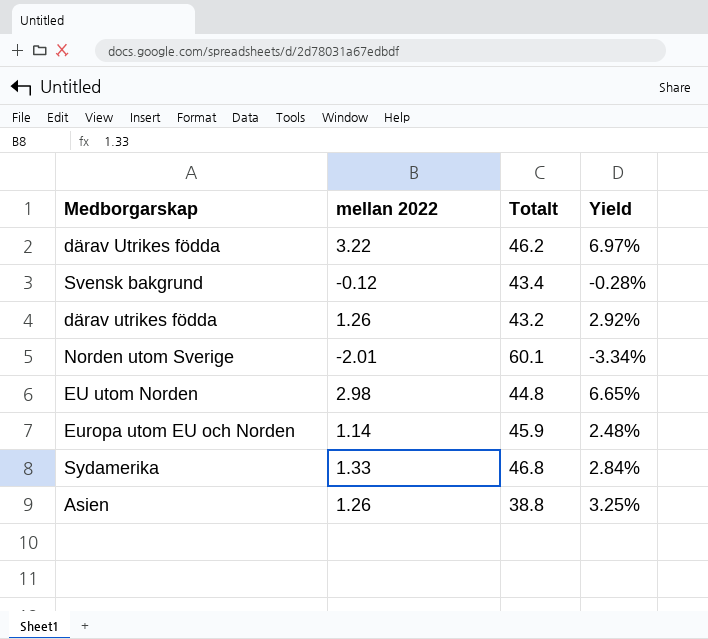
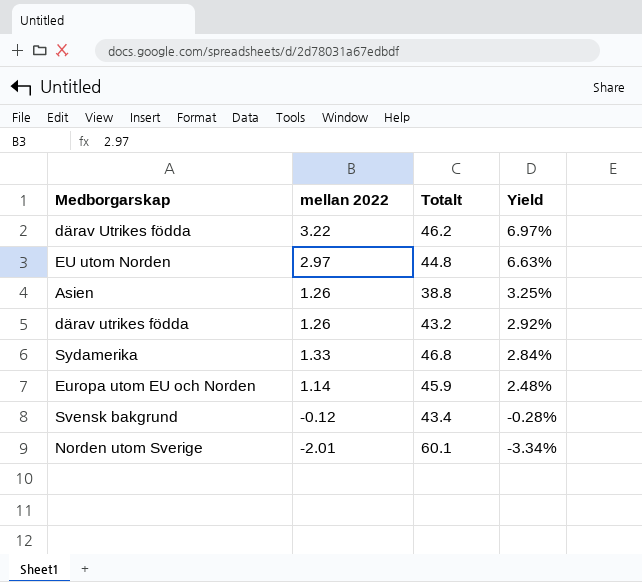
row order: none -> Yield descending
EU utom Norden | mellan 2022: 2.98 -> 2.97
EU utom Norden | Yield: 6.65% -> 6.63%

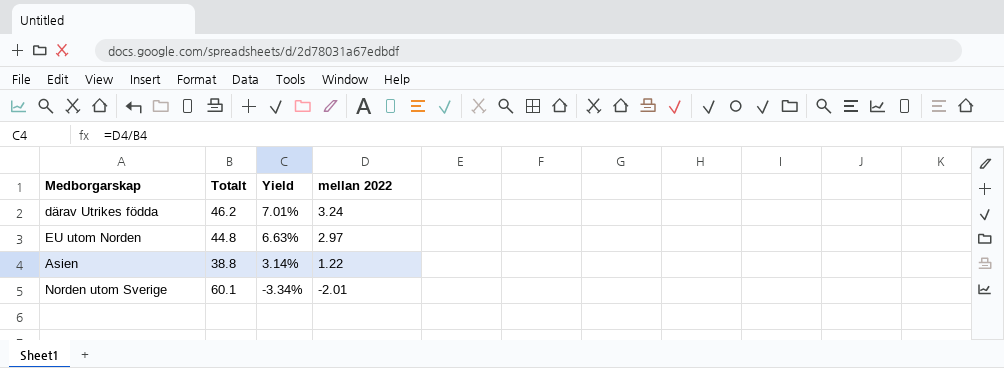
column mellan 2022 | position: 2 -> 4
row därav utrikes födda: 1.26 | 43.2 | 2.92% -> none
row Sydamerika: 1.33 | 46.8 | 2.84% -> none
row Europa utom EU och Norden: 1.14 | 45.9 | 2.48% -> none
row Svensk bakgrund: -0.12 | 43.4 | -0.28% -> none
därav Utrikes födda | Yield: 6.97% -> 7.01%
därav Utrikes födda | mellan 2022: 3.22 -> 3.24
Asien | Yield: 3.25% -> 3.14%
Asien | mellan 2022: 1.26 -> 1.22

